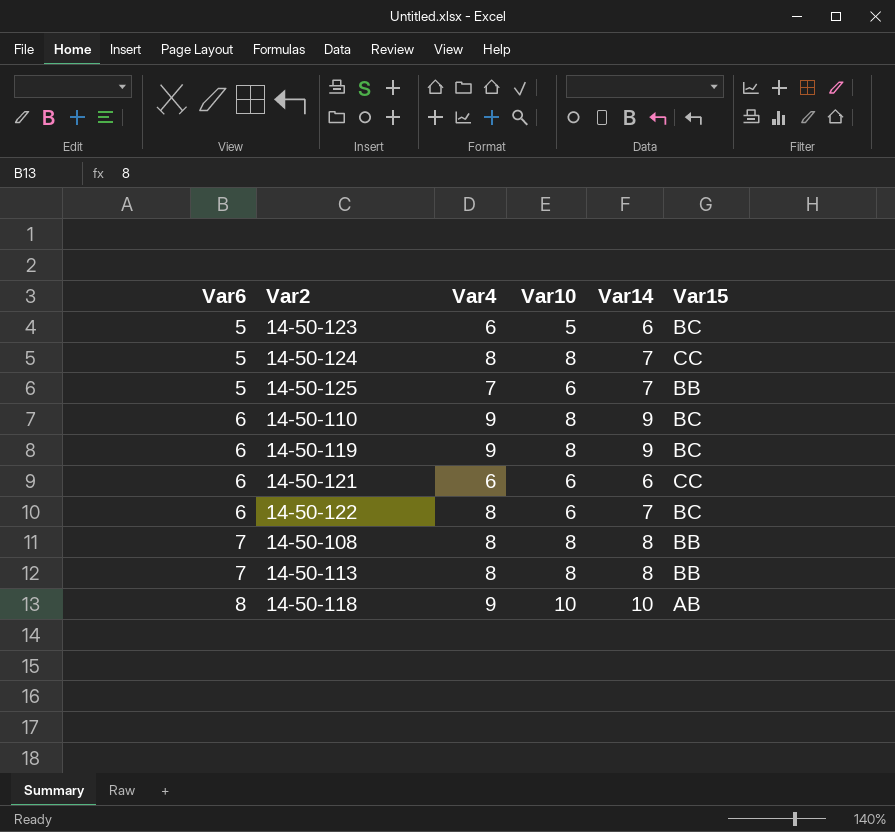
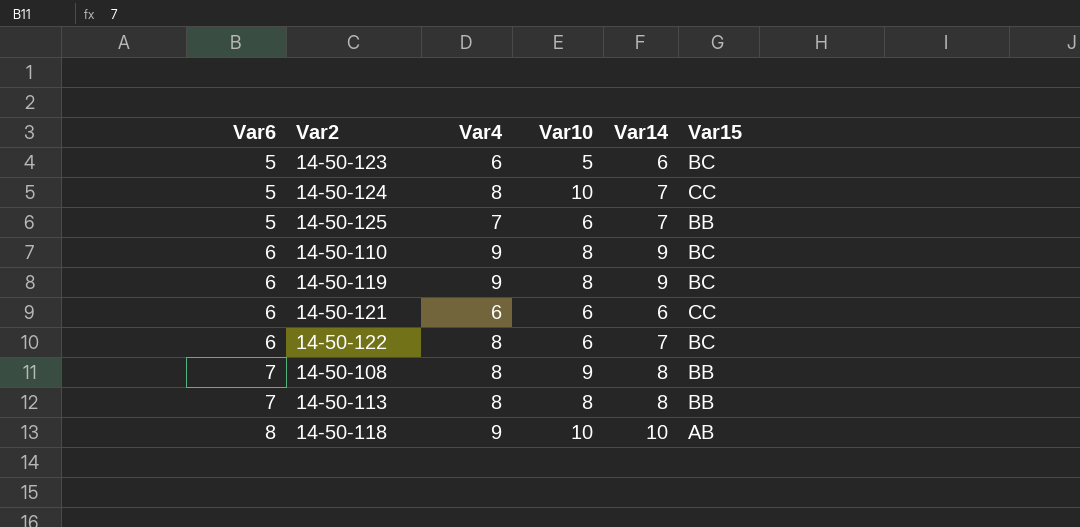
14-50-124 | Var10: 8 -> 10
14-50-108 | Var10: 8 -> 9

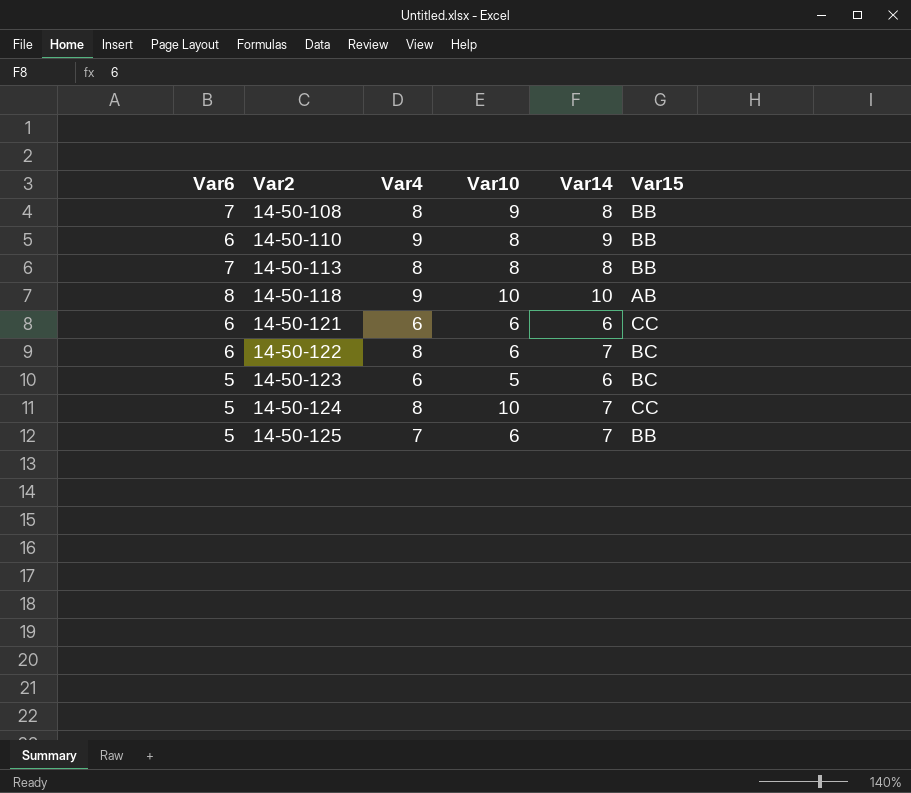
row order: Var6 ascending -> Var2 ascending
row 14-50-119: 6 | 9 | 8 | 9 | BC -> none
14-50-110 | Var15: BC -> BB

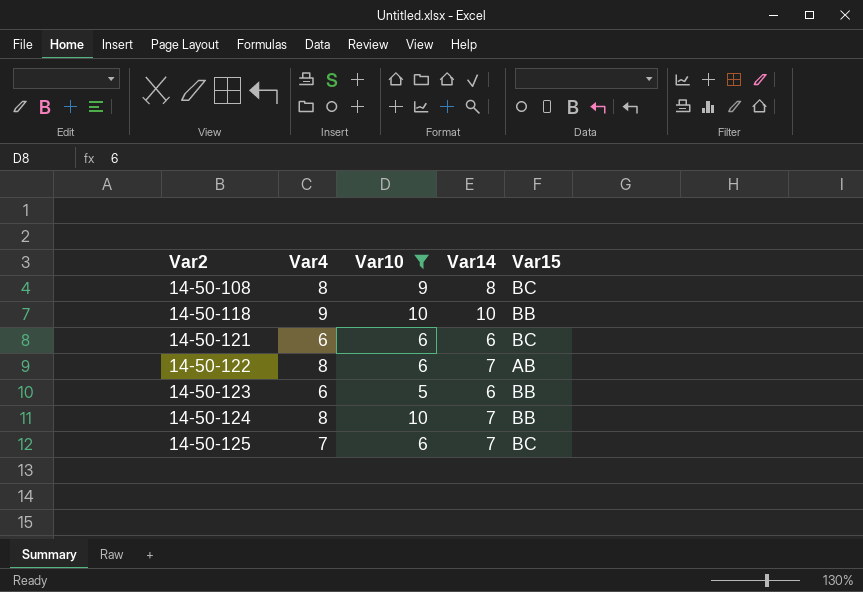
filter: none -> Var10 != 8
column Var6 | position: 1 -> none
14-50-108 | Var15: BB -> BC
14-50-118 | Var15: AB -> BB
14-50-121 | Var15: CC -> BC
14-50-122 | Var15: BC -> AB
14-50-123 | Var15: BC -> BB
14-50-124 | Var15: CC -> BB
14-50-125 | Var15: BB -> BC

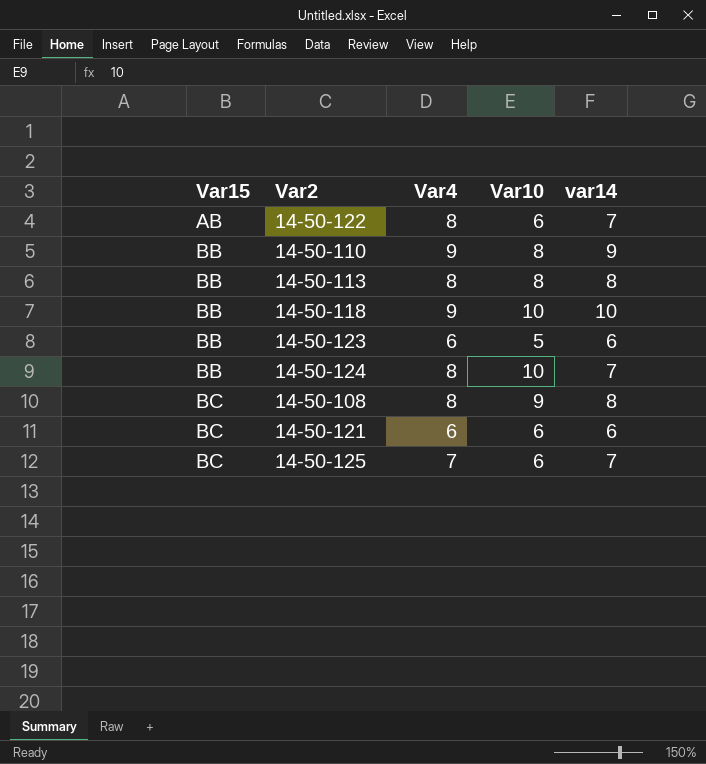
filter: Var10 != 8 -> none
row order: Var2 ascending -> Var15 ascending
column Var15 | position: 5 -> 1
column name: Var14 -> var14

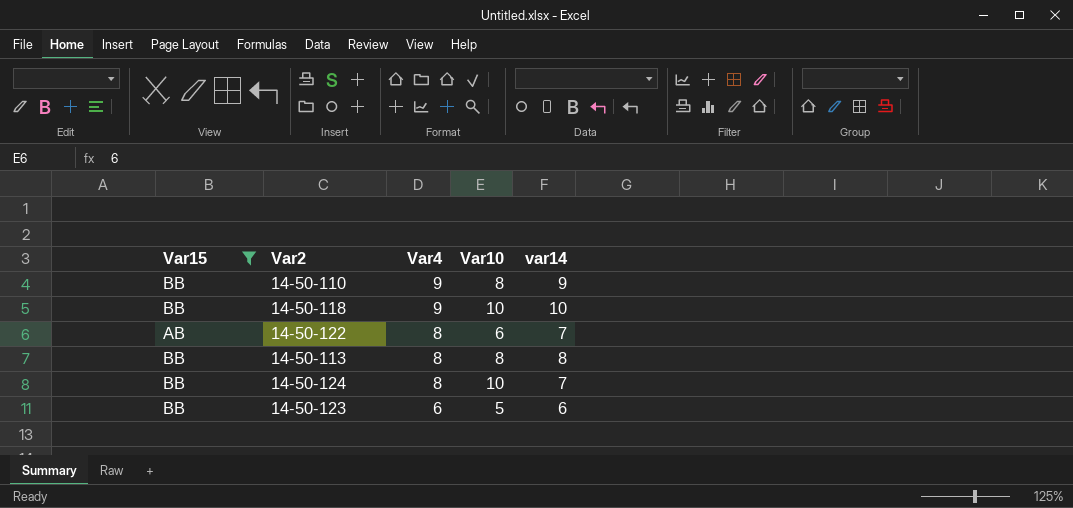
filter: none -> Var15 != BC
row order: Var15 ascending -> Var4 descending

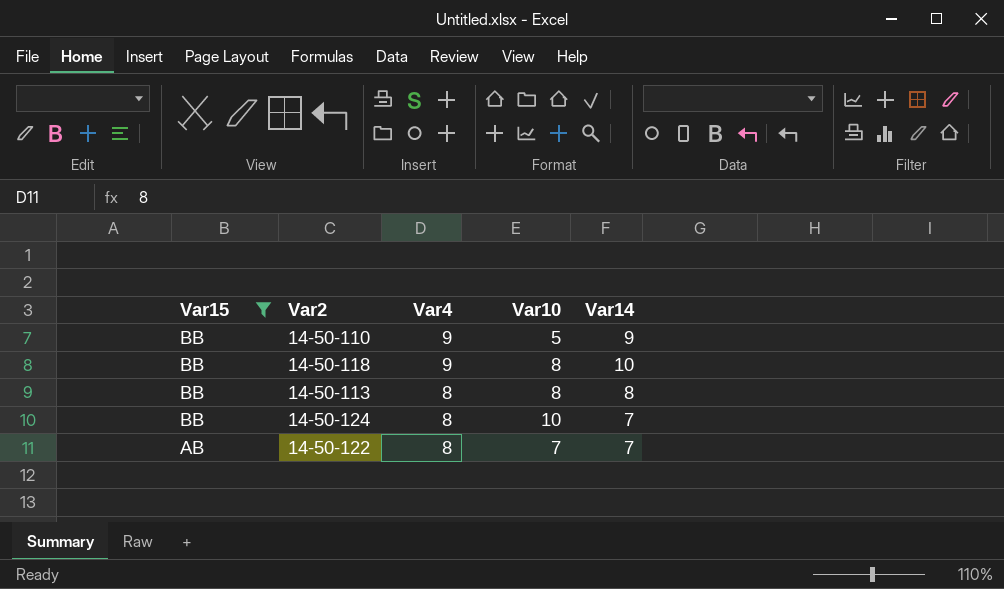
row order: Var4 descending -> Var15 descending
column name: var14 -> Var14
row 14-50-123: BB | 6 | 5 | 6 -> none
14-50-110 | Var10: 8 -> 5
14-50-118 | Var10: 10 -> 8
14-50-122 | Var10: 6 -> 7

